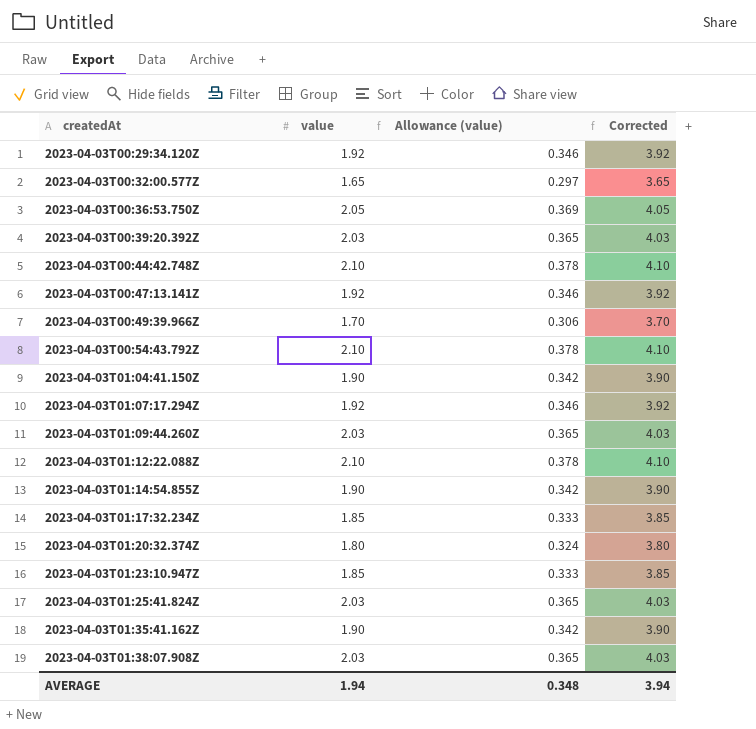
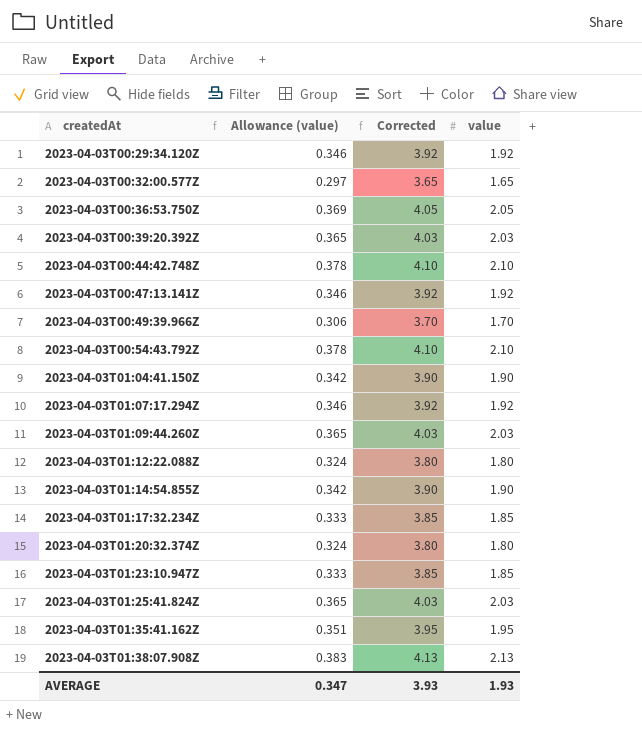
column value | position: 2 -> 4
2023-04-03T01:12:22.088Z | Allowance (value): 0.378 -> 0.324
2023-04-03T01:12:22.088Z | Corrected: 4.10 -> 3.80
2023-04-03T01:12:22.088Z | value: 2.10 -> 1.80
2023-04-03T01:35:41.162Z | Allowance (value): 0.342 -> 0.351
2023-04-03T01:35:41.162Z | Corrected: 3.90 -> 3.95
2023-04-03T01:35:41.162Z | value: 1.90 -> 1.95
2023-04-03T01:38:07.908Z | Allowance (value): 0.365 -> 0.383
2023-04-03T01:38:07.908Z | Corrected: 4.03 -> 4.13
2023-04-03T01:38:07.908Z | value: 2.03 -> 2.13
AVERAGE | Allowance (value): 0.348 -> 0.347
AVERAGE | Corrected: 3.94 -> 3.93
AVERAGE | value: 1.94 -> 1.93

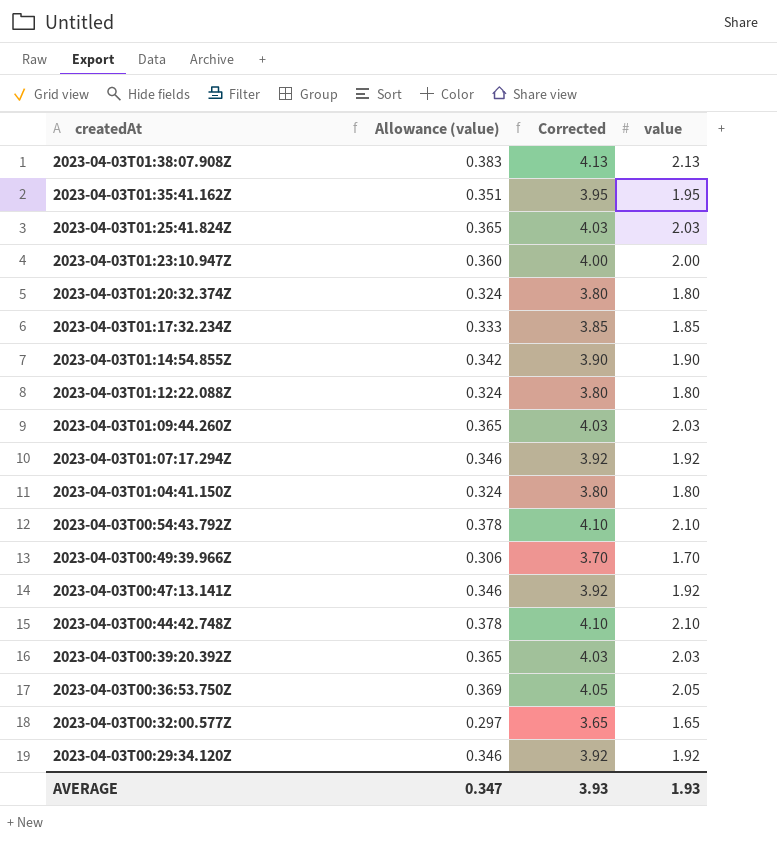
row order: createdAt ascending -> createdAt descending
2023-04-03T01:23:10.947Z | Allowance (value): 0.333 -> 0.360
2023-04-03T01:23:10.947Z | Corrected: 3.85 -> 4.00
2023-04-03T01:23:10.947Z | value: 1.85 -> 2.00
2023-04-03T01:04:41.150Z | Allowance (value): 0.342 -> 0.324
2023-04-03T01:04:41.150Z | Corrected: 3.90 -> 3.80
2023-04-03T01:04:41.150Z | value: 1.90 -> 1.80

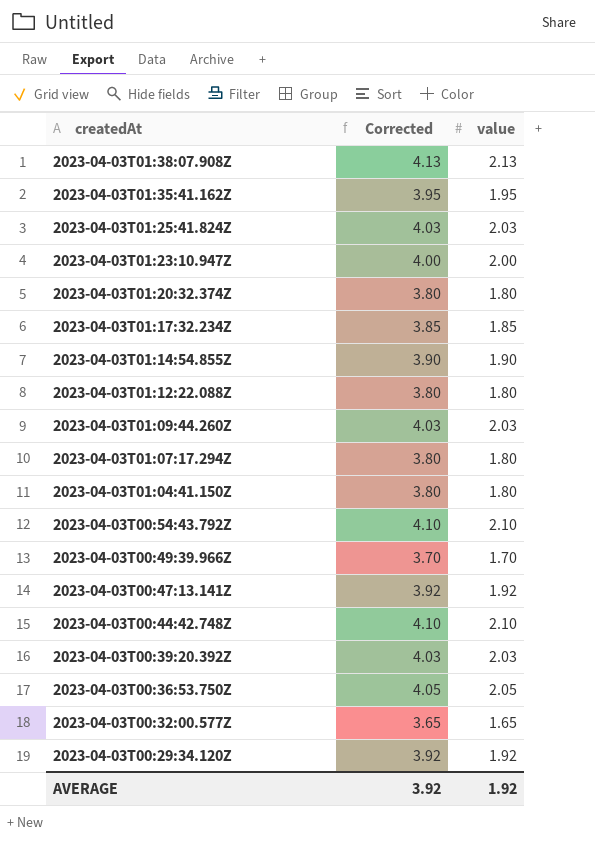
column Allowance (value) | formula: [value] * 0.18 -> none
2023-04-03T01:07:17.294Z | Corrected: 3.92 -> 3.80
2023-04-03T01:07:17.294Z | value: 1.92 -> 1.80
AVERAGE | Corrected: 3.93 -> 3.92
AVERAGE | value: 1.93 -> 1.92

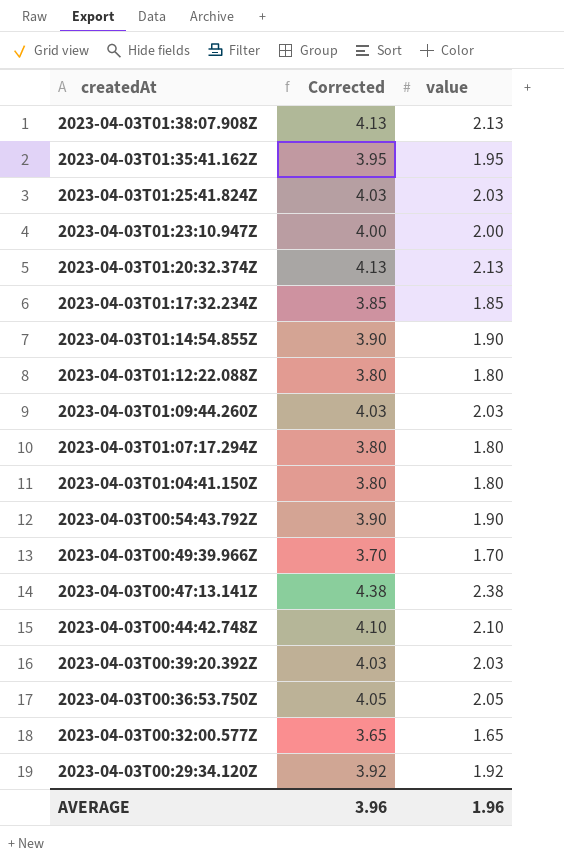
2023-04-03T01:20:32.374Z | Corrected: 3.80 -> 4.13
2023-04-03T01:20:32.374Z | value: 1.80 -> 2.13
2023-04-03T00:54:43.792Z | Corrected: 4.10 -> 3.90
2023-04-03T00:54:43.792Z | value: 2.10 -> 1.90
2023-04-03T00:47:13.141Z | Corrected: 3.92 -> 4.38
2023-04-03T00:47:13.141Z | value: 1.92 -> 2.38
AVERAGE | Corrected: 3.92 -> 3.96
AVERAGE | value: 1.92 -> 1.96

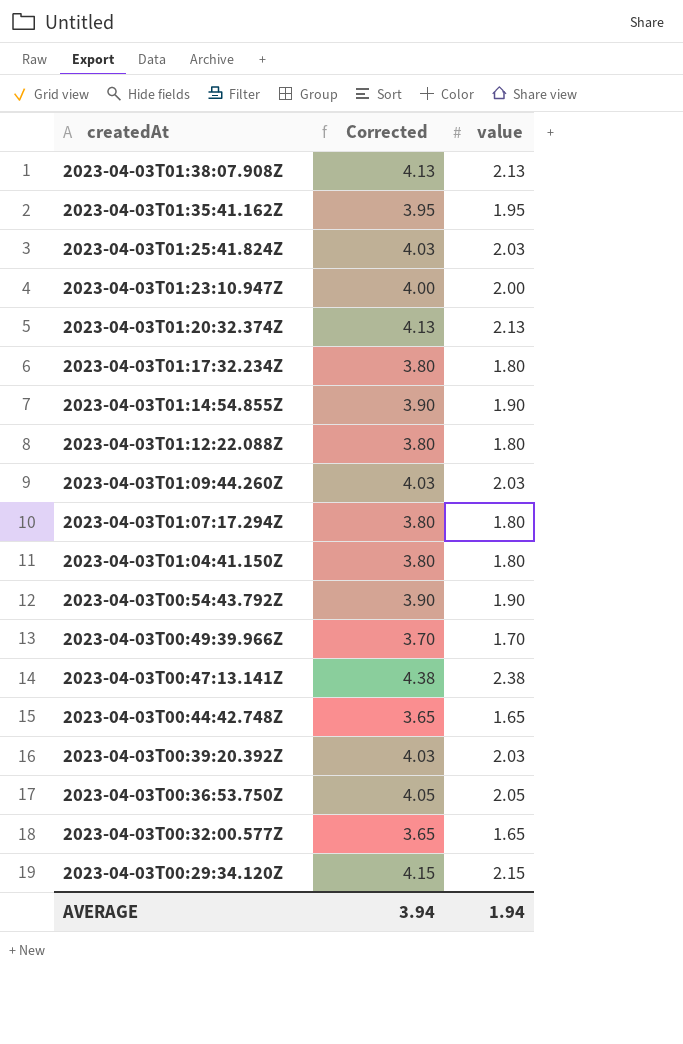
2023-04-03T01:17:32.234Z | Corrected: 3.85 -> 3.80
2023-04-03T01:17:32.234Z | value: 1.85 -> 1.80
2023-04-03T00:44:42.748Z | Corrected: 4.10 -> 3.65
2023-04-03T00:44:42.748Z | value: 2.10 -> 1.65
2023-04-03T00:29:34.120Z | Corrected: 3.92 -> 4.15
2023-04-03T00:29:34.120Z | value: 1.92 -> 2.15
AVERAGE | Corrected: 3.96 -> 3.94
AVERAGE | value: 1.96 -> 1.94

